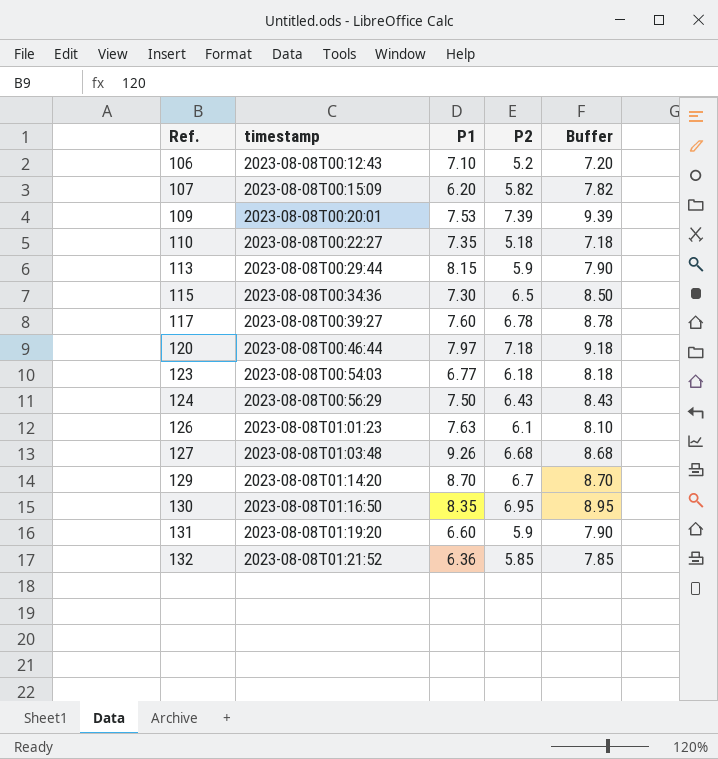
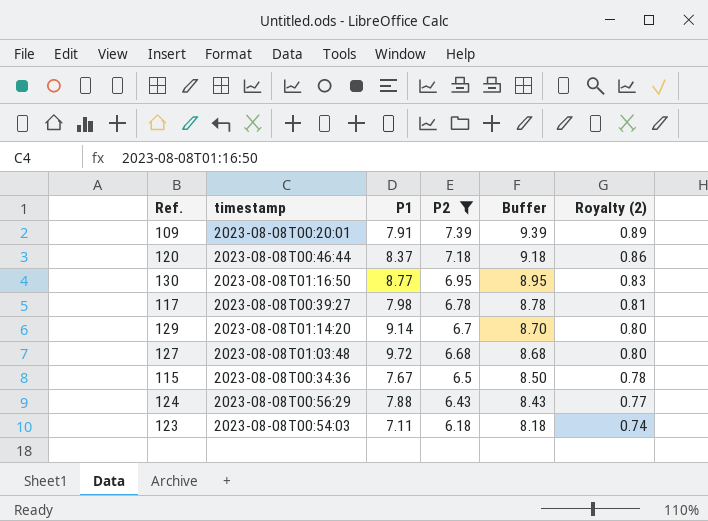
filter: none -> P2 >= 6.18
row order: Ref. ascending -> P2 descending
column Royalty (2) | formula: none -> [P2] * 0.12
109 | P1: 7.53 -> 7.91
120 | P1: 7.97 -> 8.37
130 | P1: 8.35 -> 8.77
117 | P1: 7.60 -> 7.98
129 | P1: 8.70 -> 9.14
127 | P1: 9.26 -> 9.72
115 | P1: 7.30 -> 7.67
124 | P1: 7.50 -> 7.88
123 | P1: 6.77 -> 7.11

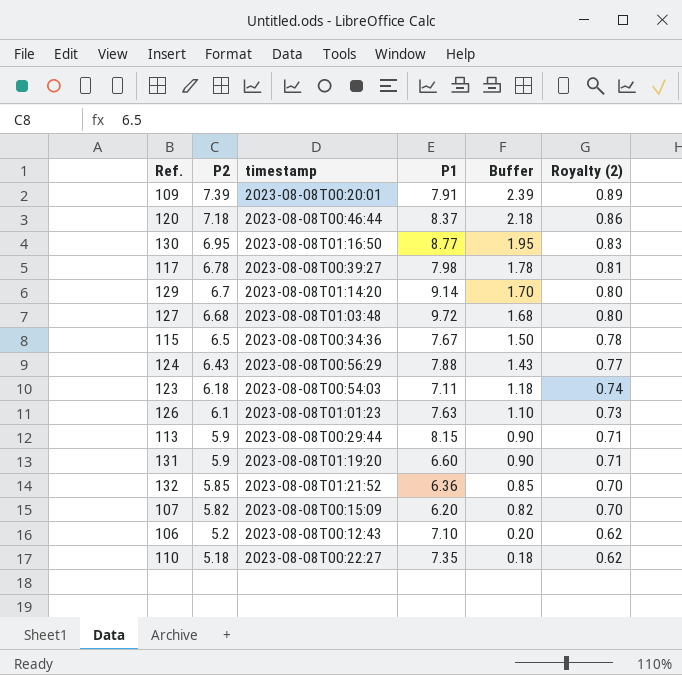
filter: P2 >= 6.18 -> none
column P2 | position: 4 -> 2
column Buffer | formula: [P2] + 2 -> [P2] - 5

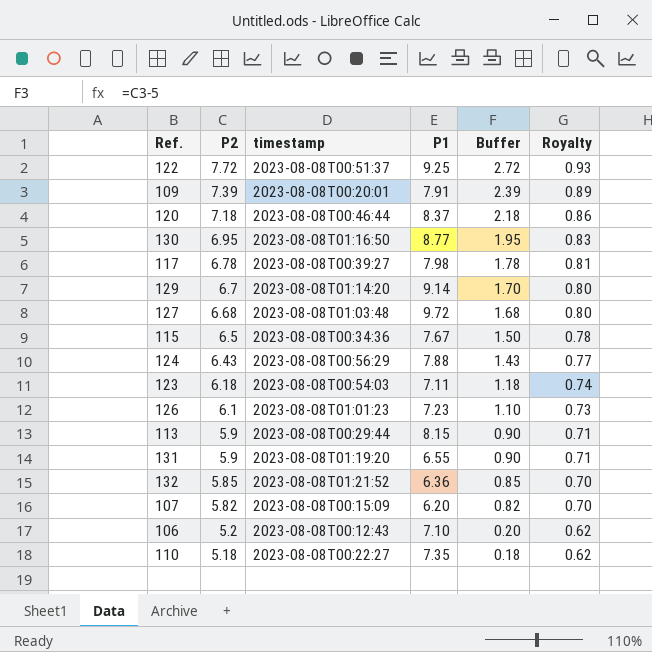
column name: Royalty (2) -> Royalty
row 122: none -> 7.72 | 2023-08-08T00:51:37 | 9.25 | 2.72 | 0.93
126 | P1: 7.63 -> 7.23
131 | P1: 6.60 -> 6.55

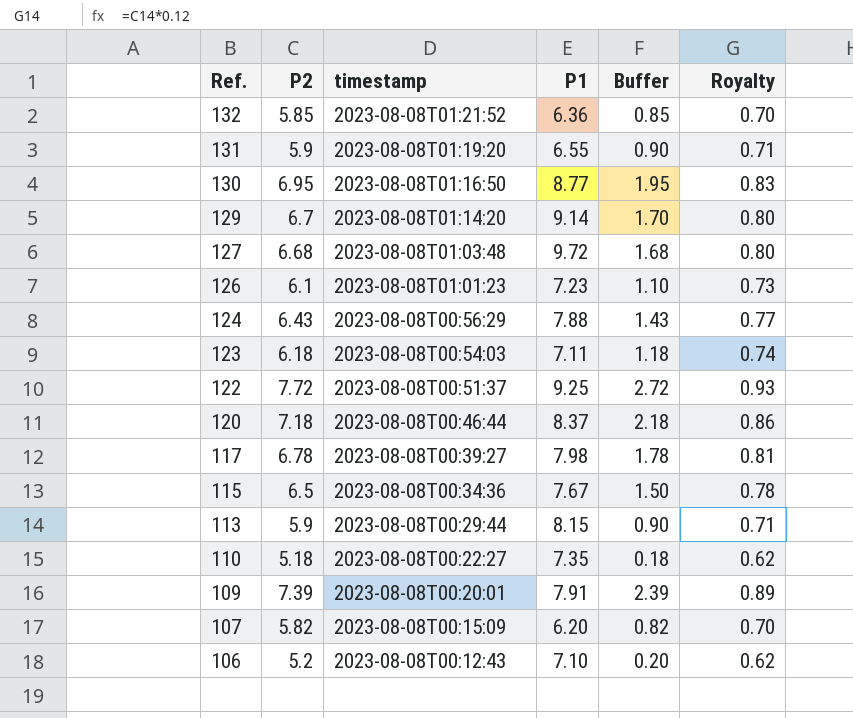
row order: P2 descending -> Ref. descending

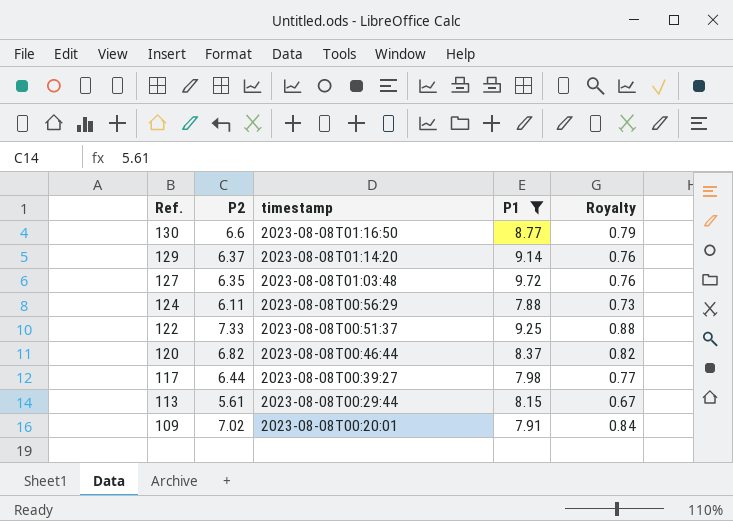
filter: none -> P1 >= 7.88
column Buffer | formula: [P2] - 5 -> none
130 | P2: 6.95 -> 6.6
130 | Royalty: 0.83 -> 0.79
129 | P2: 6.7 -> 6.37
129 | Royalty: 0.80 -> 0.76
127 | P2: 6.68 -> 6.35
127 | Royalty: 0.80 -> 0.76
124 | P2: 6.43 -> 6.11
124 | Royalty: 0.77 -> 0.73
122 | P2: 7.72 -> 7.33
122 | Royalty: 0.93 -> 0.88
120 | P2: 7.18 -> 6.82
120 | Royalty: 0.86 -> 0.82
117 | P2: 6.78 -> 6.44
117 | Royalty: 0.81 -> 0.77
113 | P2: 5.9 -> 5.61
113 | Royalty: 0.71 -> 0.67
109 | P2: 7.39 -> 7.02
109 | Royalty: 0.89 -> 0.84

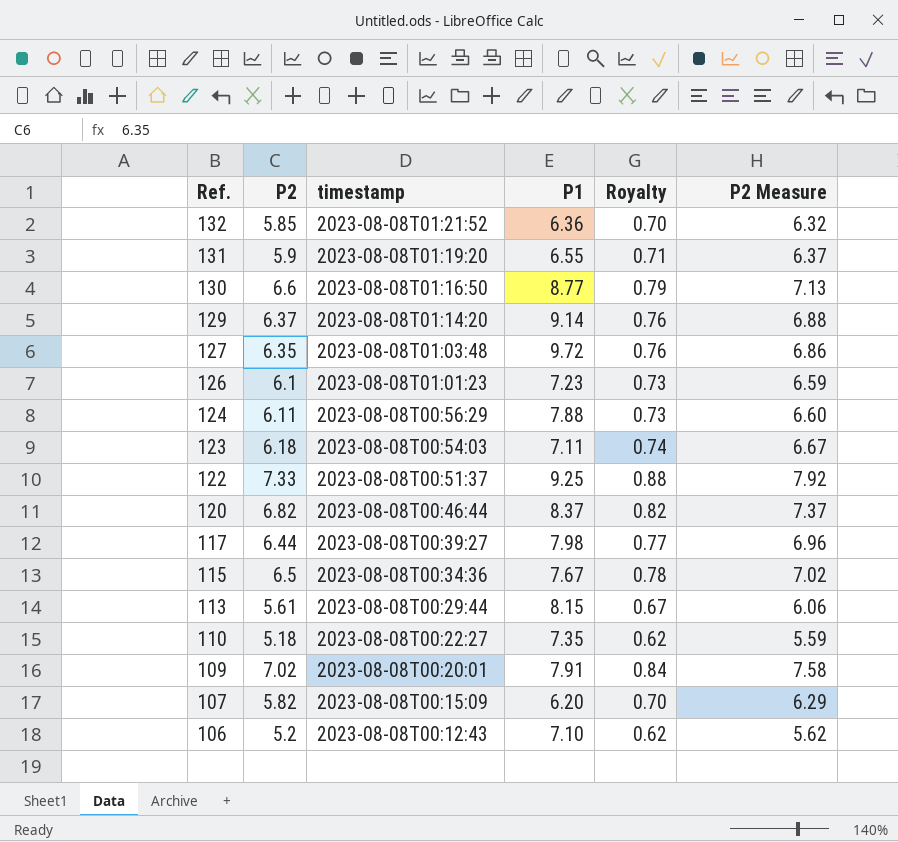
filter: P1 >= 7.88 -> none
column P2 Measure | formula: none -> [P2] * 1.08

